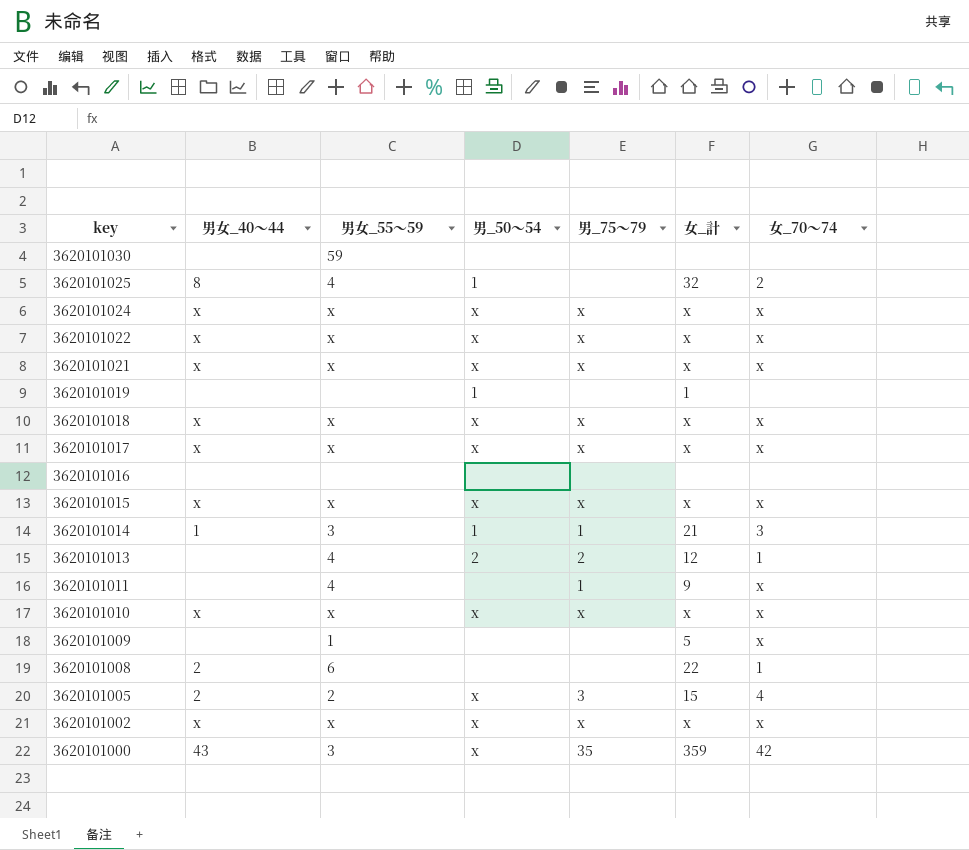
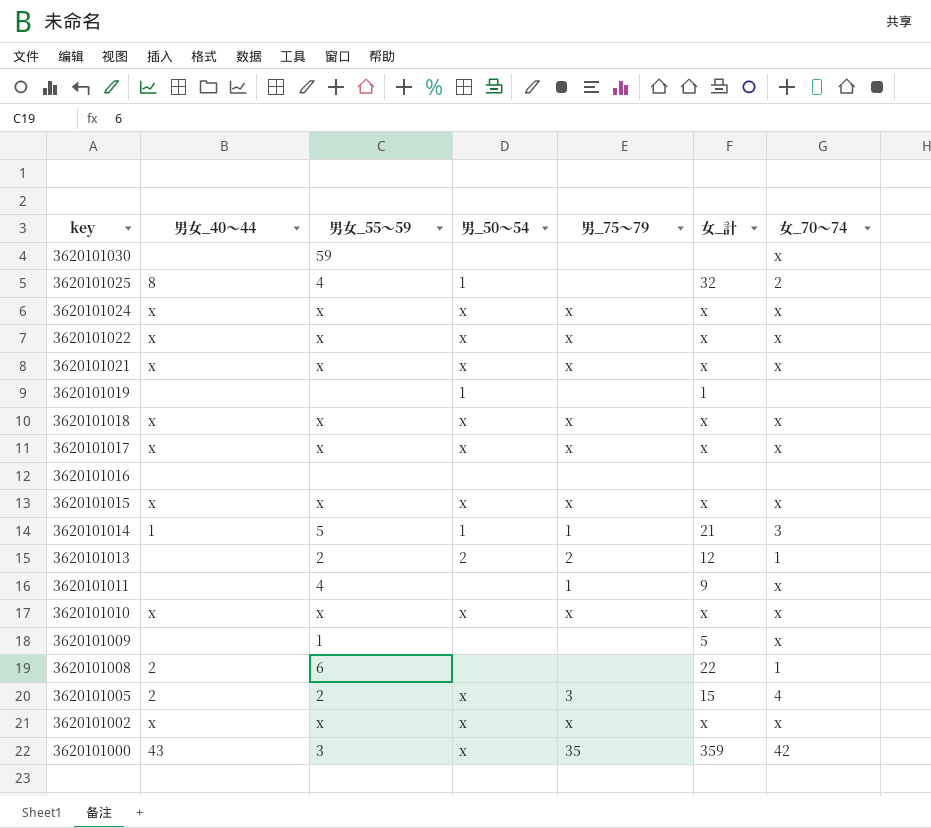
3620101030 | 女_70～74: none -> x
3620101014 | 男女_55～59: 3 -> 5
3620101013 | 男女_55～59: 4 -> 2

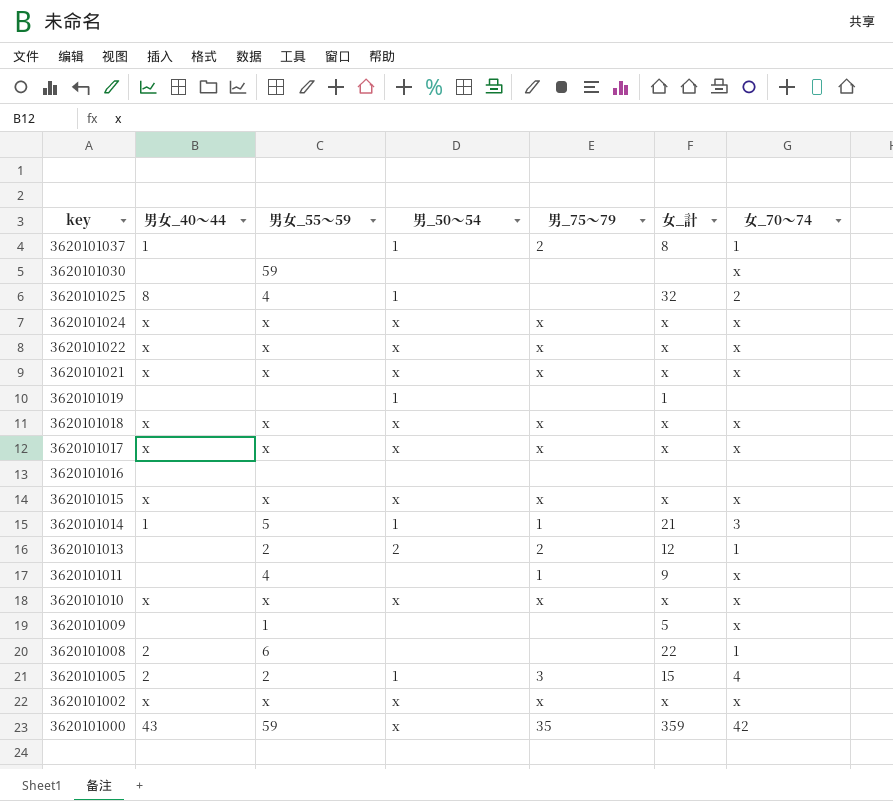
row 3620101037: none -> 1 | none | 1 | 2 | 8 | 1
3620101005 | 男_50～54: x -> 1
3620101000 | 男女_55～59: 3 -> 59

